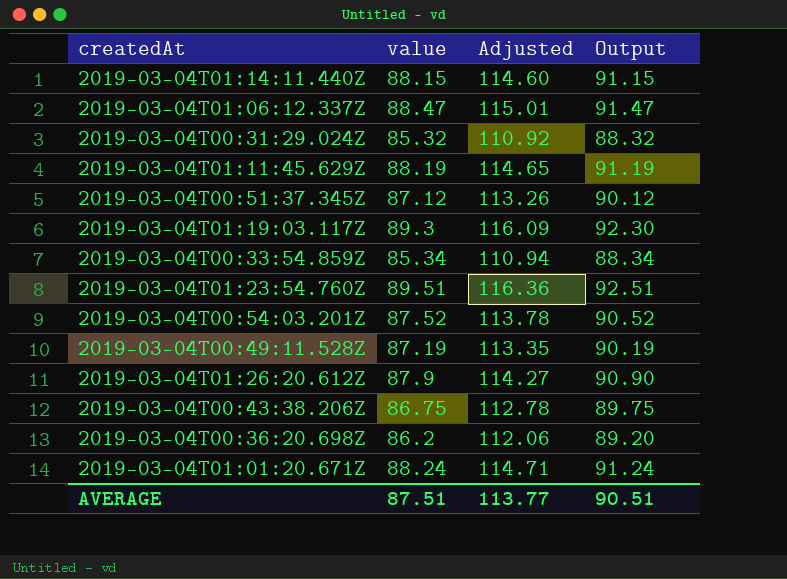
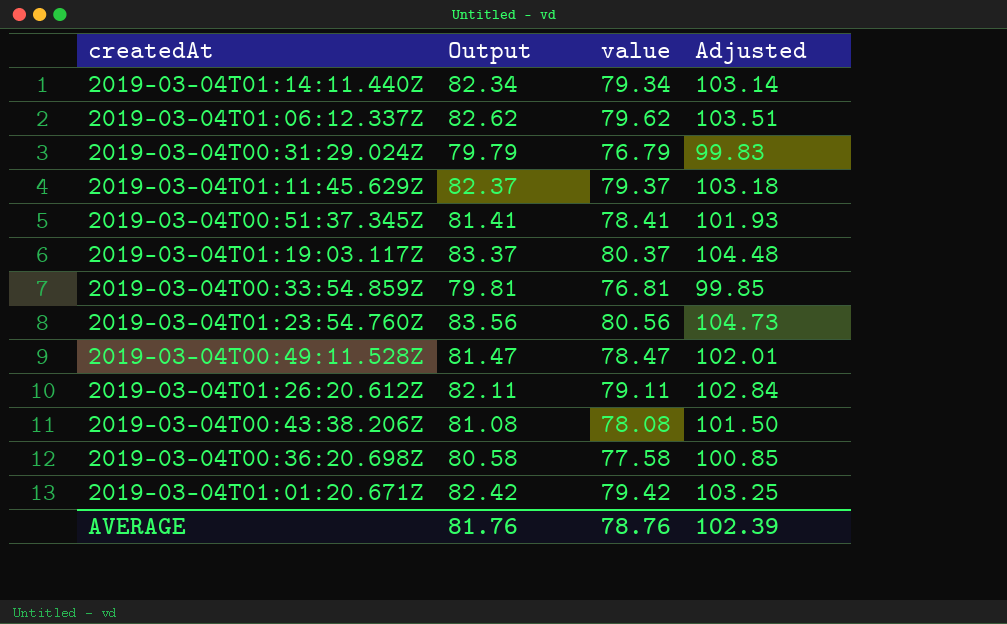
column Output | position: 4 -> 2
row 2019-03-04T00:54:03.201Z: 87.52 | 113.78 | 90.52 -> none
2019-03-04T01:14:11.440Z | Output: 91.15 -> 82.34
2019-03-04T01:14:11.440Z | value: 88.15 -> 79.34
2019-03-04T01:14:11.440Z | Adjusted: 114.60 -> 103.14
2019-03-04T01:06:12.337Z | Output: 91.47 -> 82.62
2019-03-04T01:06:12.337Z | value: 88.47 -> 79.62
2019-03-04T01:06:12.337Z | Adjusted: 115.01 -> 103.51
2019-03-04T00:31:29.024Z | Output: 88.32 -> 79.79
2019-03-04T00:31:29.024Z | value: 85.32 -> 76.79
2019-03-04T00:31:29.024Z | Adjusted: 110.92 -> 99.83
2019-03-04T01:11:45.629Z | Output: 91.19 -> 82.37
2019-03-04T01:11:45.629Z | value: 88.19 -> 79.37
2019-03-04T01:11:45.629Z | Adjusted: 114.65 -> 103.18
2019-03-04T00:51:37.345Z | Output: 90.12 -> 81.41
2019-03-04T00:51:37.345Z | value: 87.12 -> 78.41
2019-03-04T00:51:37.345Z | Adjusted: 113.26 -> 101.93
2019-03-04T01:19:03.117Z | Output: 92.30 -> 83.37
2019-03-04T01:19:03.117Z | value: 89.3 -> 80.37
2019-03-04T01:19:03.117Z | Adjusted: 116.09 -> 104.48
2019-03-04T00:33:54.859Z | Output: 88.34 -> 79.81
2019-03-04T00:33:54.859Z | value: 85.34 -> 76.81
2019-03-04T00:33:54.859Z | Adjusted: 110.94 -> 99.85
2019-03-04T01:23:54.760Z | Output: 92.51 -> 83.56
2019-03-04T01:23:54.760Z | value: 89.51 -> 80.56
2019-03-04T01:23:54.760Z | Adjusted: 116.36 -> 104.73
2019-03-04T00:49:11.528Z | Output: 90.19 -> 81.47
2019-03-04T00:49:11.528Z | value: 87.19 -> 78.47
2019-03-04T00:49:11.528Z | Adjusted: 113.35 -> 102.01
2019-03-04T01:26:20.612Z | Output: 90.90 -> 82.11
2019-03-04T01:26:20.612Z | value: 87.9 -> 79.11
2019-03-04T01:26:20.612Z | Adjusted: 114.27 -> 102.84
2019-03-04T00:43:38.206Z | Output: 89.75 -> 81.08
2019-03-04T00:43:38.206Z | value: 86.75 -> 78.08
2019-03-04T00:43:38.206Z | Adjusted: 112.78 -> 101.50
2019-03-04T00:36:20.698Z | Output: 89.20 -> 80.58
2019-03-04T00:36:20.698Z | value: 86.2 -> 77.58
2019-03-04T00:36:20.698Z | Adjusted: 112.06 -> 100.85
2019-03-04T01:01:20.671Z | Output: 91.24 -> 82.42
2019-03-04T01:01:20.671Z | value: 88.24 -> 79.42
2019-03-04T01:01:20.671Z | Adjusted: 114.71 -> 103.25
AVERAGE | Output: 90.51 -> 81.76
AVERAGE | value: 87.51 -> 78.76
AVERAGE | Adjusted: 113.77 -> 102.39

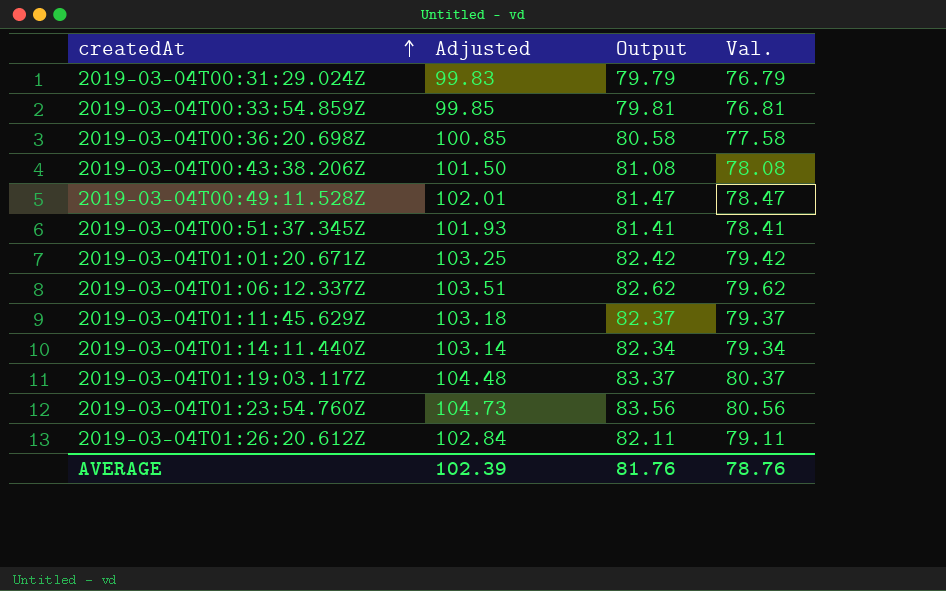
row order: none -> createdAt ascending
column Adjusted | position: 4 -> 2
column name: value -> Val.

